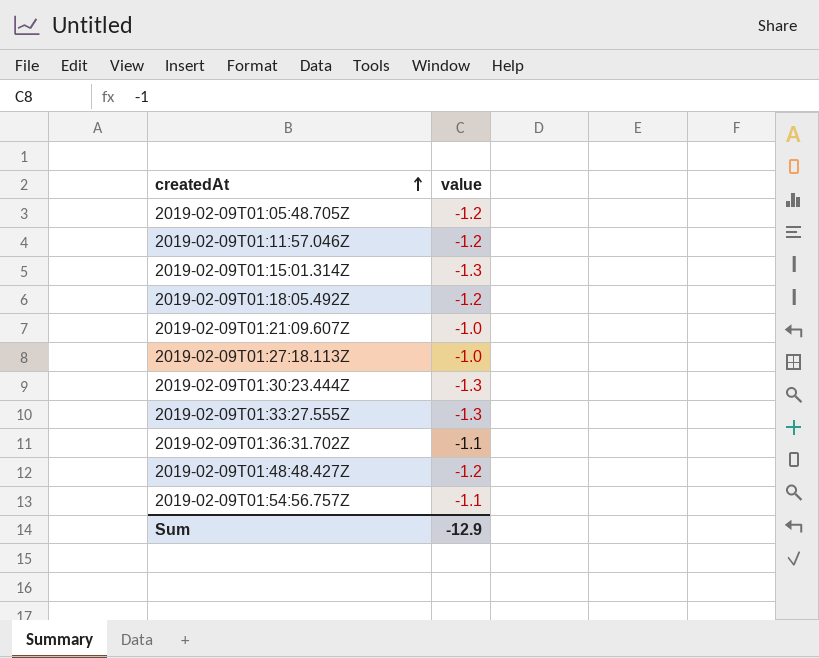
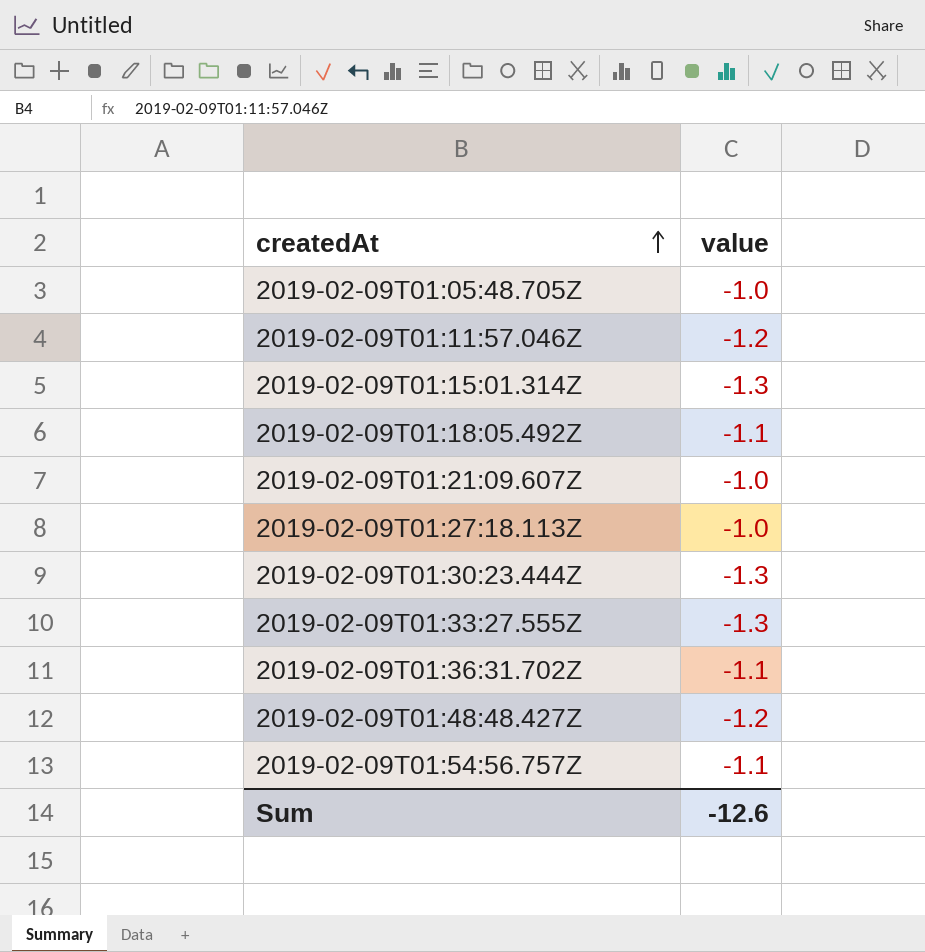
2019-02-09T01:05:48.705Z | value: -1.2 -> -1.0
2019-02-09T01:18:05.492Z | value: -1.2 -> -1.1
Sum | value: -12.9 -> -12.6

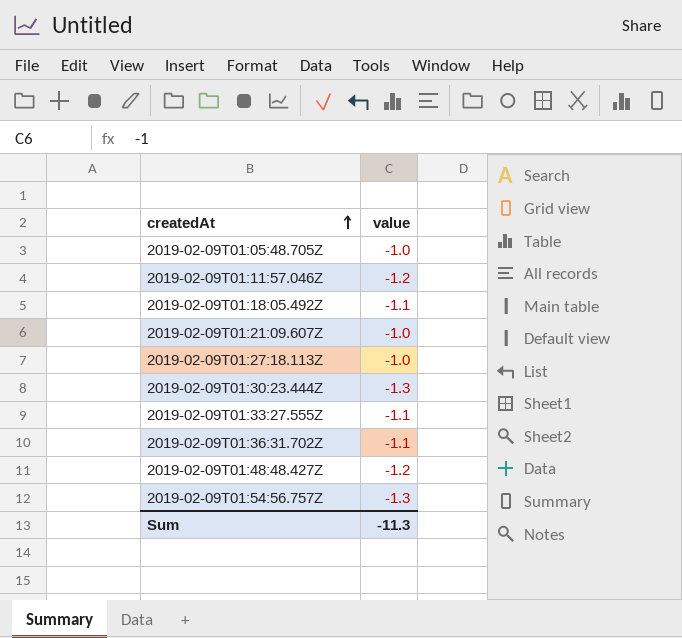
row 2019-02-09T01:15:01.314Z: -1.3 -> none
2019-02-09T01:33:27.555Z | value: -1.3 -> -1.1
2019-02-09T01:54:56.757Z | value: -1.1 -> -1.3
Sum | value: -12.6 -> -11.3

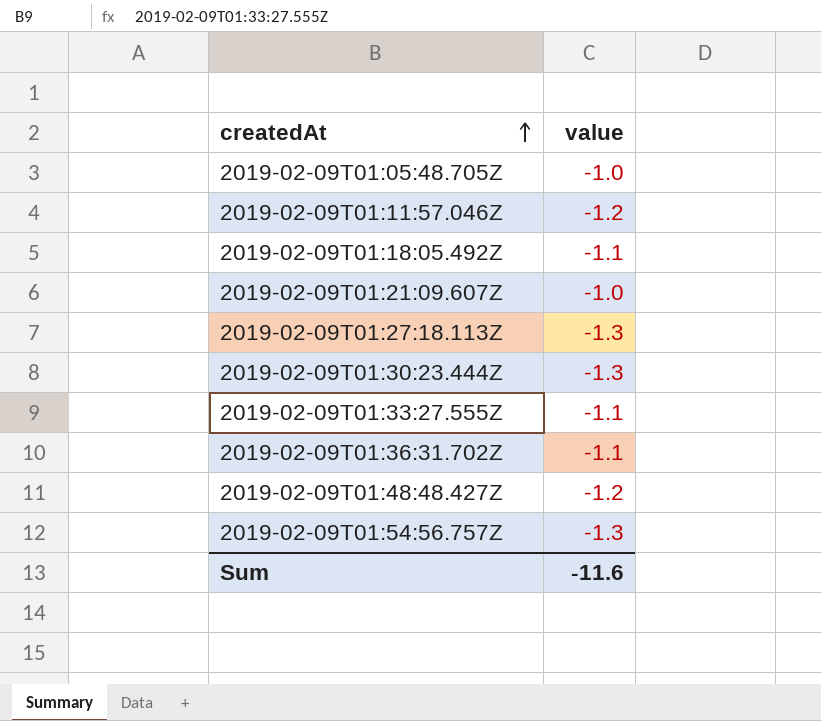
2019-02-09T01:27:18.113Z | value: -1.0 -> -1.3
Sum | value: -11.3 -> -11.6

